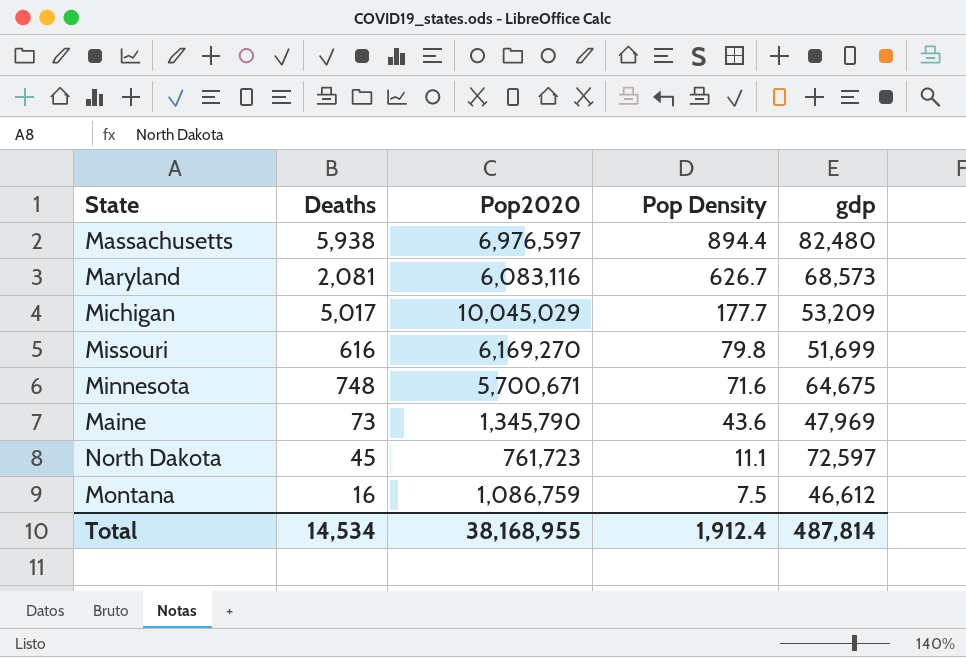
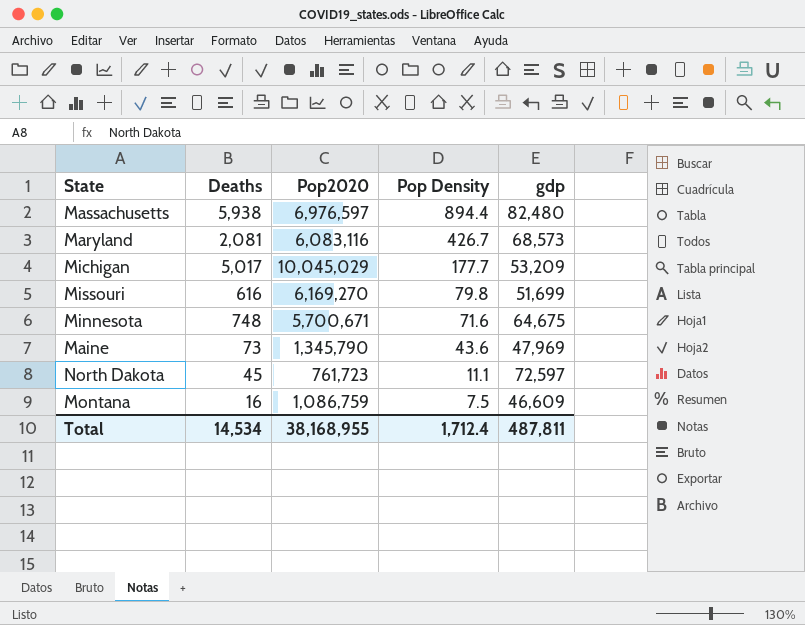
Maryland | Pop Density: 626.7 -> 426.7
Montana | gdp: 46,612 -> 46,609
Total | Pop Density: 1,912.4 -> 1,712.4
Total | gdp: 487,814 -> 487,811

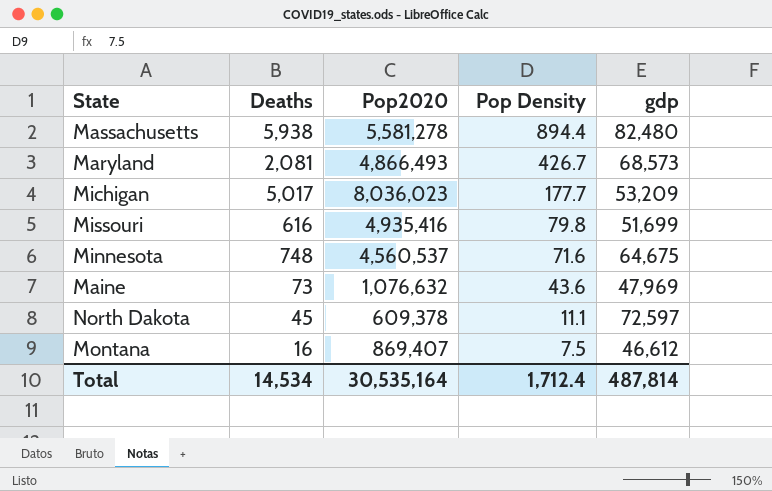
Massachusetts | Pop2020: 6,976,597 -> 5,581,278
Maryland | Pop2020: 6,083,116 -> 4,866,493
Michigan | Pop2020: 10,045,029 -> 8,036,023
Missouri | Pop2020: 6,169,270 -> 4,935,416
Minnesota | Pop2020: 5,700,671 -> 4,560,537
Maine | Pop2020: 1,345,790 -> 1,076,632
North Dakota | Pop2020: 761,723 -> 609,378
Montana | Pop2020: 1,086,759 -> 869,407
Montana | gdp: 46,609 -> 46,612
Total | Pop2020: 38,168,955 -> 30,535,164
Total | gdp: 487,811 -> 487,814

